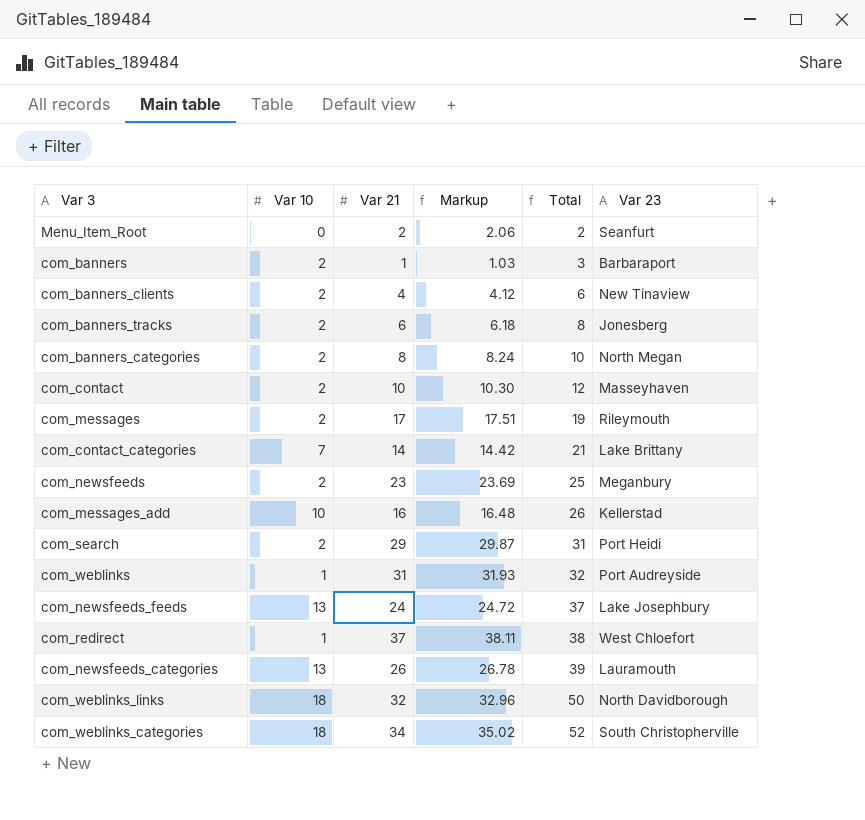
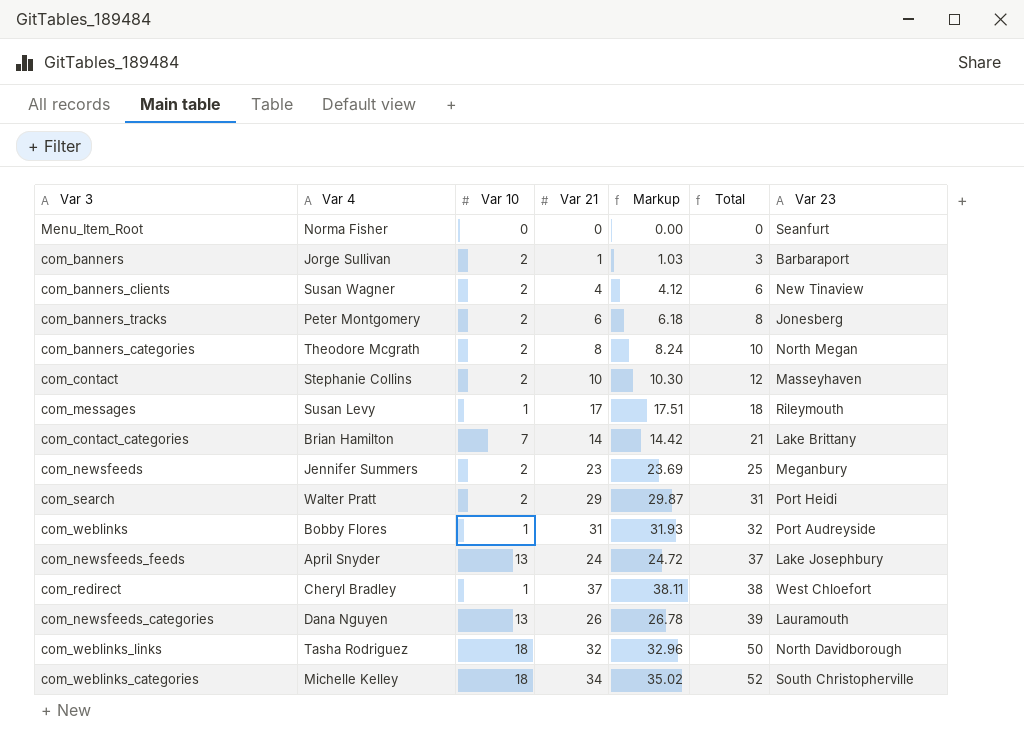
column Var 4 | position: none -> 2
row com_messages_add: 10 | 16 | 16.48 | 26 | Kellerstad -> none
Menu_Item_Root | Var 21: 2 -> 0
Menu_Item_Root | Markup: 2.06 -> 0.00
Menu_Item_Root | Total: 2 -> 0
com_messages | Var 10: 2 -> 1
com_messages | Total: 19 -> 18

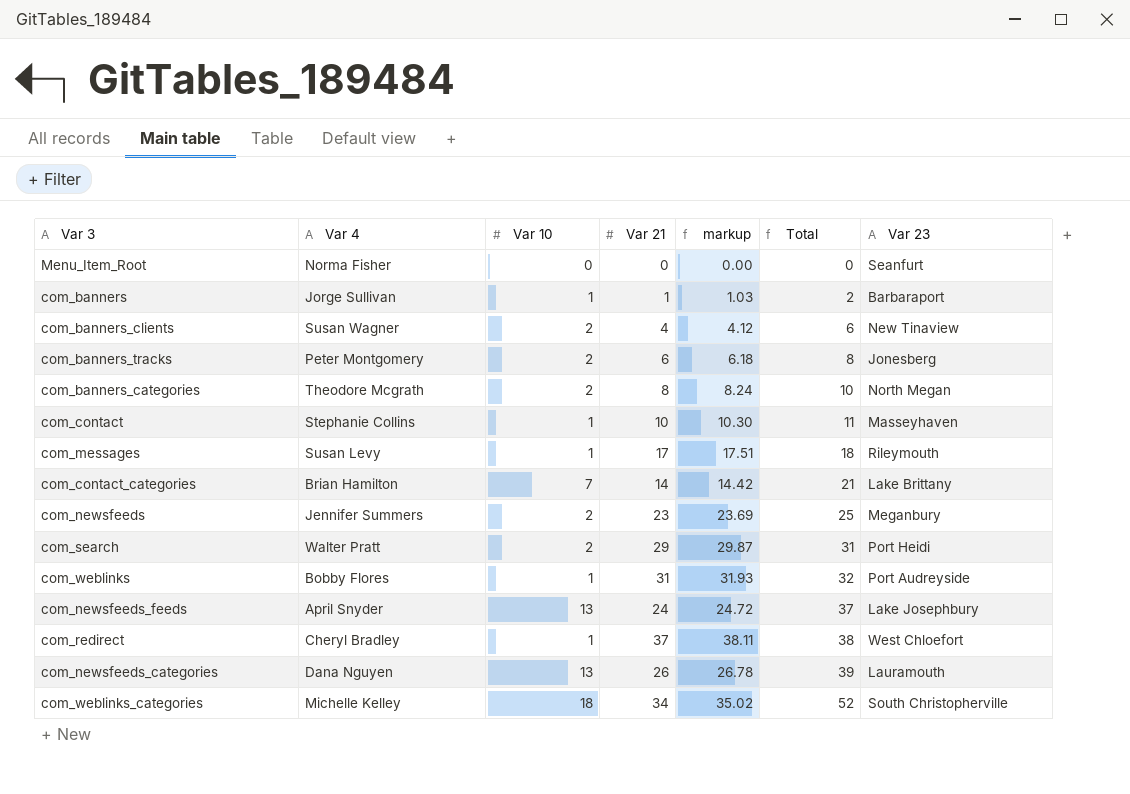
column name: Markup -> markup
row com_weblinks_links: Tasha Rodriguez | 18 | 32 | 32.96 | 50 | North Davidborough -> none
com_banners | Var 10: 2 -> 1
com_banners | Total: 3 -> 2
com_contact | Var 10: 2 -> 1
com_contact | Total: 12 -> 11

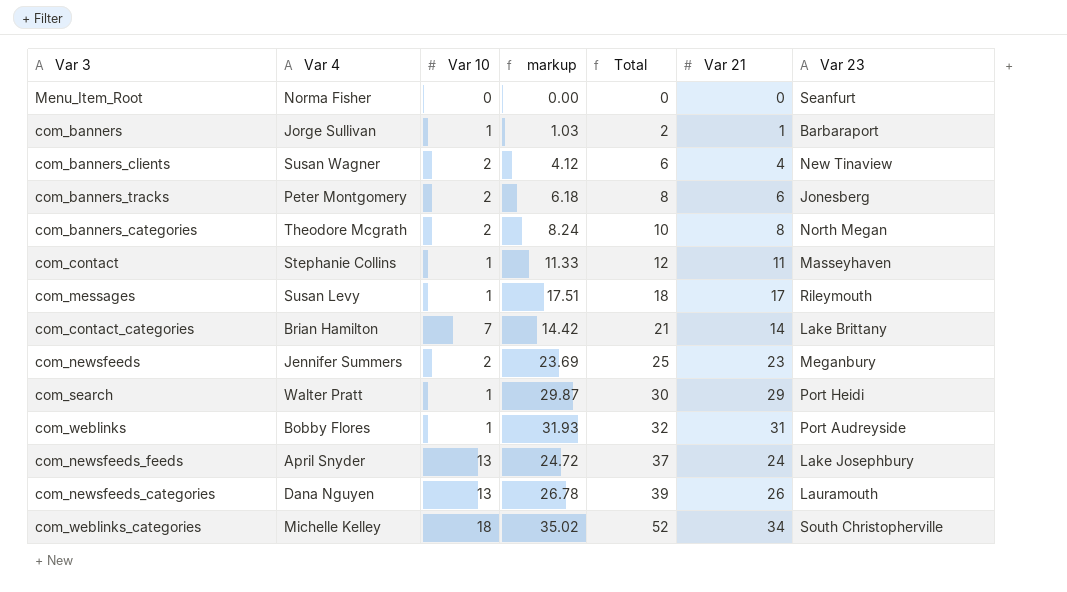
column Var 21 | position: 4 -> 6
row com_redirect: Cheryl Bradley | 1 | 37 | 38.11 | 38 | West Chloefort -> none
com_contact | markup: 10.30 -> 11.33
com_contact | Total: 11 -> 12
com_contact | Var 21: 10 -> 11
com_search | Var 10: 2 -> 1
com_search | Total: 31 -> 30

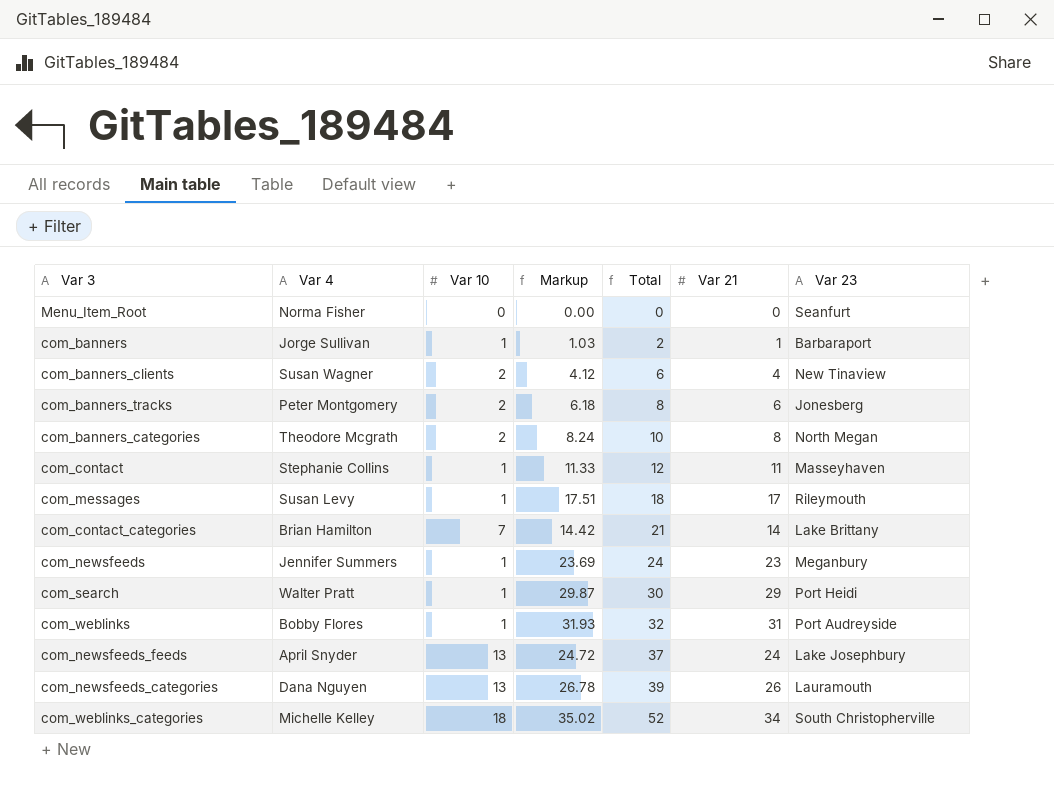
column name: markup -> Markup
com_newsfeeds | Var 10: 2 -> 1
com_newsfeeds | Total: 25 -> 24

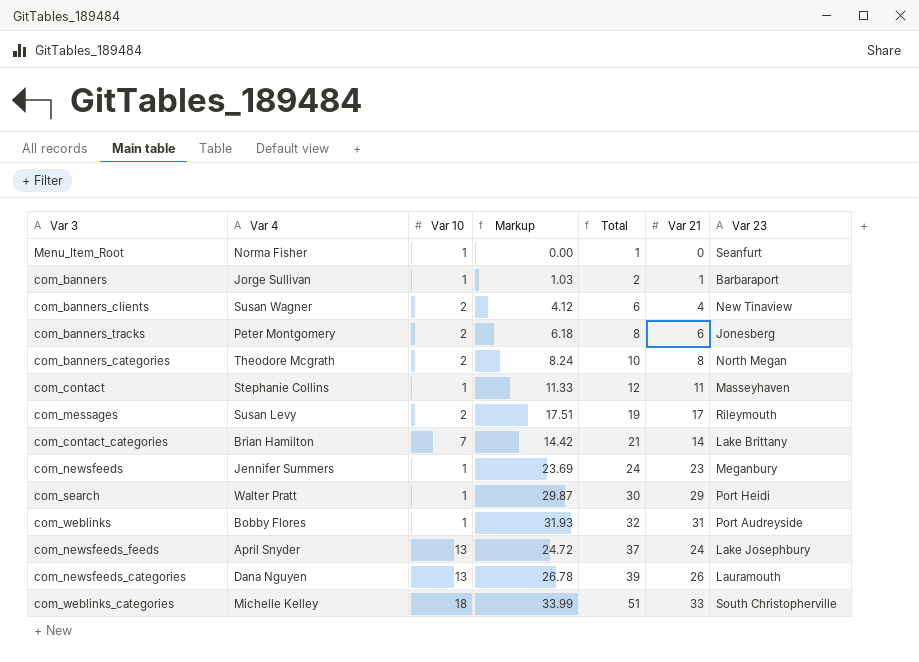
Menu_Item_Root | Var 10: 0 -> 1
Menu_Item_Root | Total: 0 -> 1
com_messages | Var 10: 1 -> 2
com_messages | Total: 18 -> 19
com_weblinks_categories | Markup: 35.02 -> 33.99
com_weblinks_categories | Total: 52 -> 51
com_weblinks_categories | Var 21: 34 -> 33

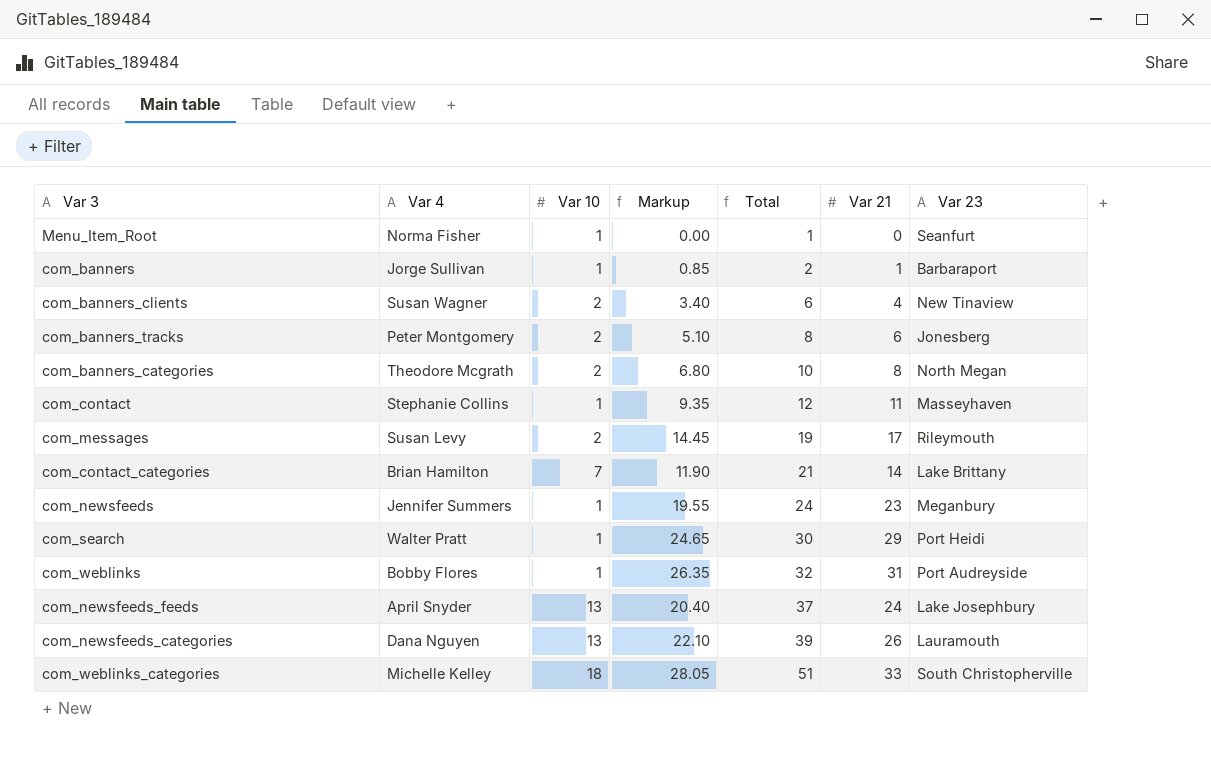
column Markup | formula: [Var 21] * 1.03 -> [Var 21] * 0.85

